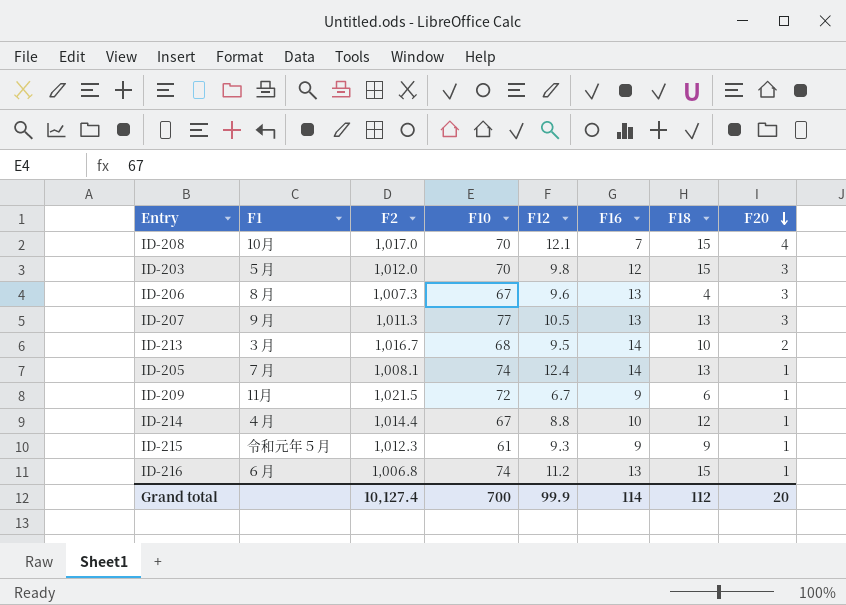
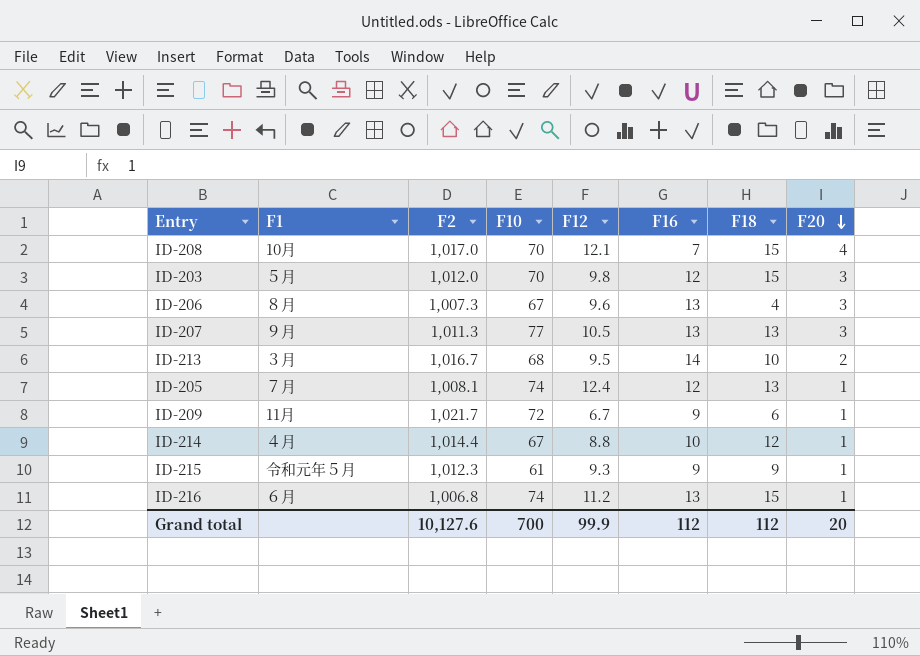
ID-205 | F16: 14 -> 12
ID-209 | F2: 1,021.5 -> 1,021.7
Grand total | F2: 10,127.4 -> 10,127.6
Grand total | F16: 114 -> 112

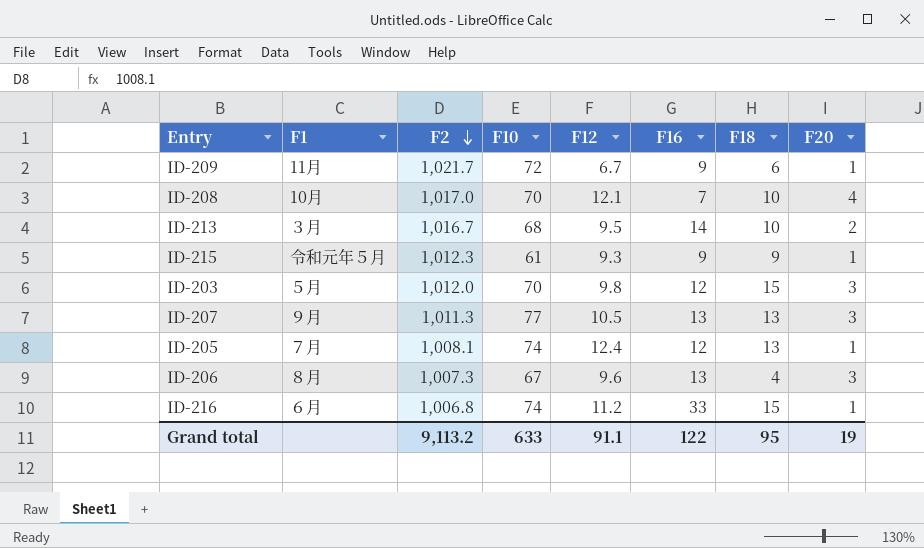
row order: F20 descending -> F2 descending
row ID-214: ４月 | 1,014.4 | 67 | 8.8 | 10 | 12 | 1 -> none
ID-208 | F18: 15 -> 10
ID-216 | F16: 13 -> 33
Grand total | F2: 10,127.6 -> 9,113.2
Grand total | F10: 700 -> 633
Grand total | F12: 99.9 -> 91.1
Grand total | F16: 112 -> 122
Grand total | F18: 112 -> 95
Grand total | F20: 20 -> 19

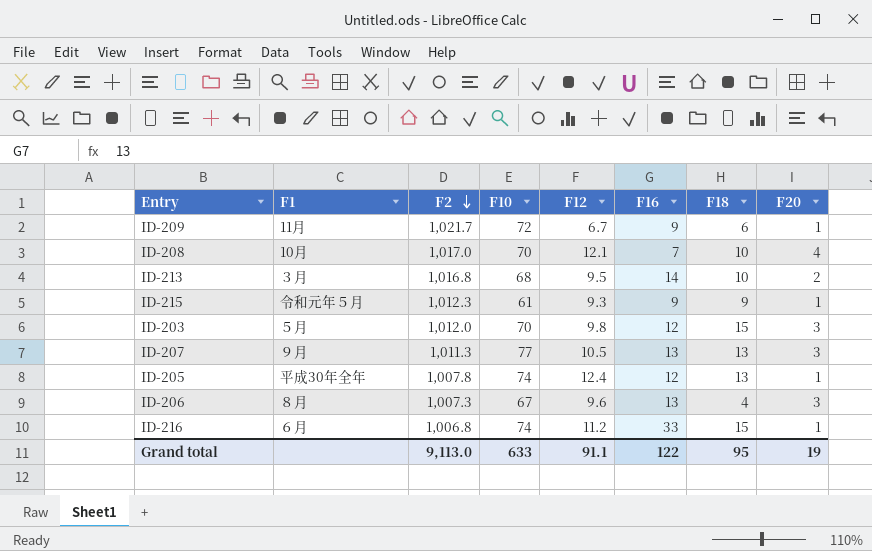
ID-213 | F2: 1,016.7 -> 1,016.8
ID-205 | F1: ７月 -> 平成30年全年
ID-205 | F2: 1,008.1 -> 1,007.8
Grand total | F2: 9,113.2 -> 9,113.0

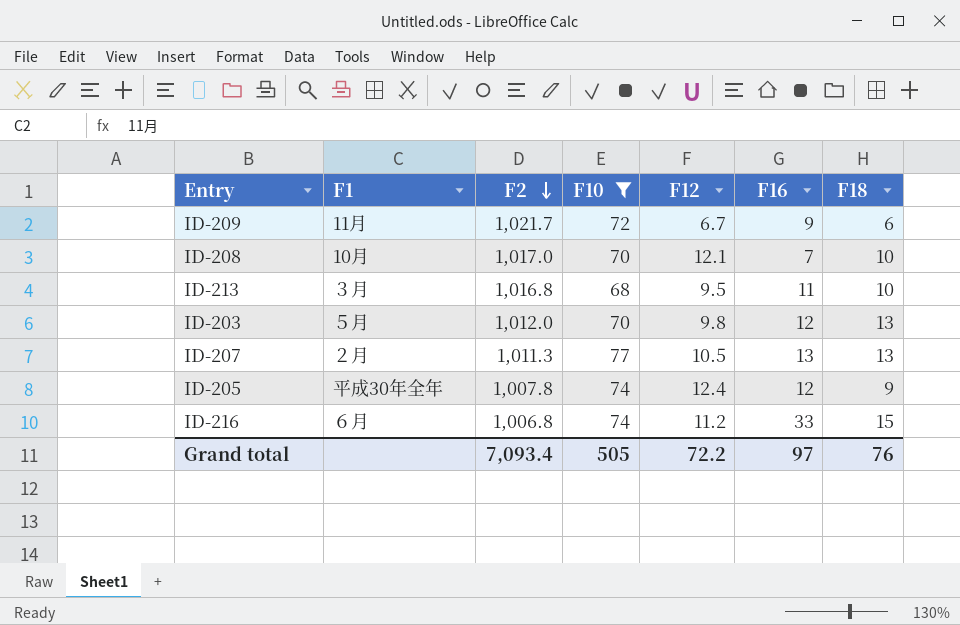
filter: none -> F10 >= 68
column F20 | position: 8 -> none
ID-213 | F16: 14 -> 11
ID-203 | F18: 15 -> 13
ID-207 | F1: ９月 -> ２月
ID-205 | F18: 13 -> 9
Grand total | F2: 9,113.0 -> 7,093.4
Grand total | F10: 633 -> 505
Grand total | F12: 91.1 -> 72.2
Grand total | F16: 122 -> 97
Grand total | F18: 95 -> 76

